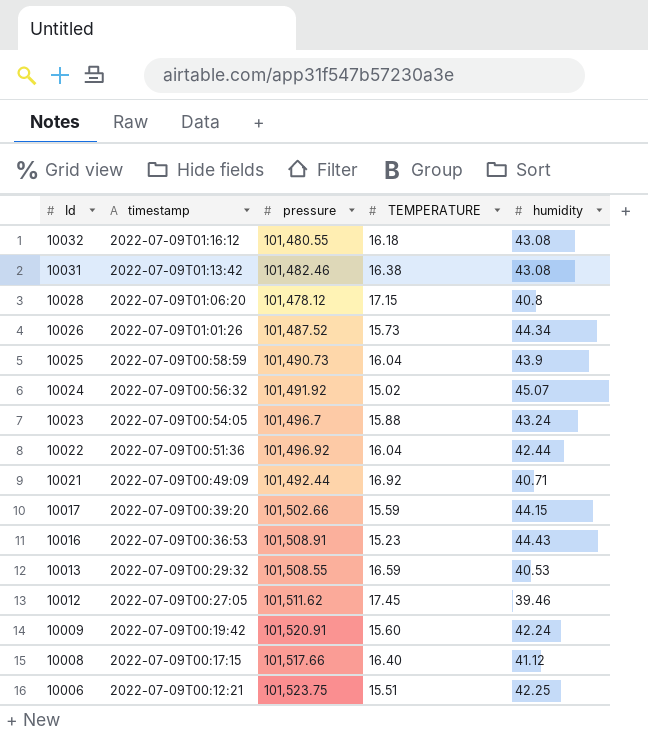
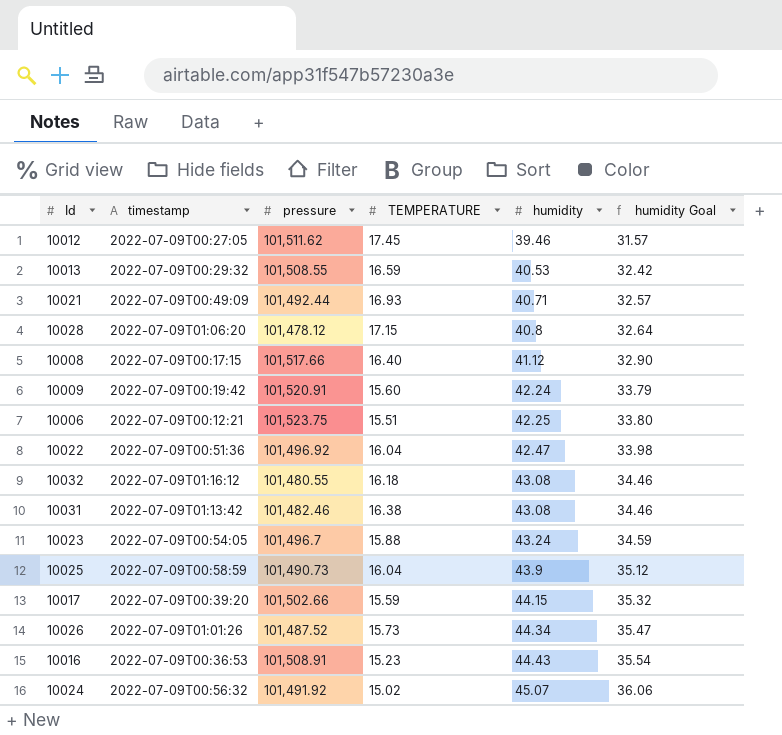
row order: Id descending -> humidity ascending
column humidity Goal | formula: none -> [humidity] * 0.8
10021 | TEMPERATURE: 16.92 -> 16.93
10022 | humidity: 42.44 -> 42.47

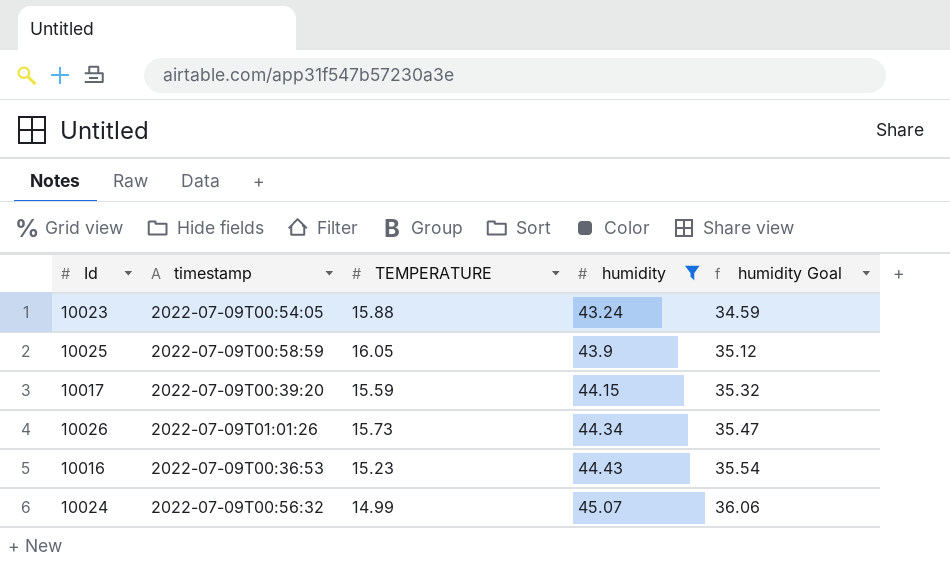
filter: none -> humidity >= 43.24
column pressure | position: 3 -> none
10025 | TEMPERATURE: 16.04 -> 16.05
10024 | TEMPERATURE: 15.02 -> 14.99

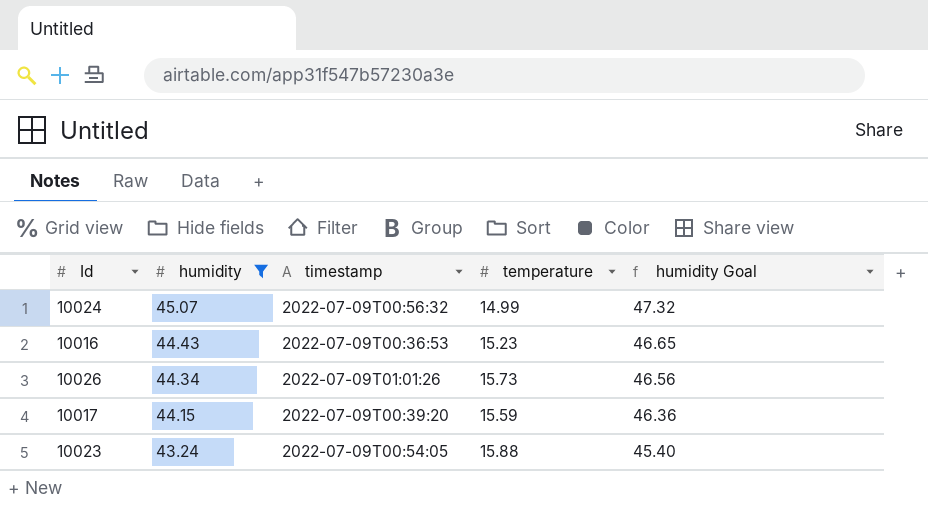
row order: humidity ascending -> humidity descending
column humidity | position: 4 -> 2
column name: TEMPERATURE -> temperature
column humidity Goal | formula: [humidity] * 0.8 -> [humidity] * 1.05
row 10025: 2022-07-09T00:58:59 | 16.05 | 43.9 | 35.12 -> none

